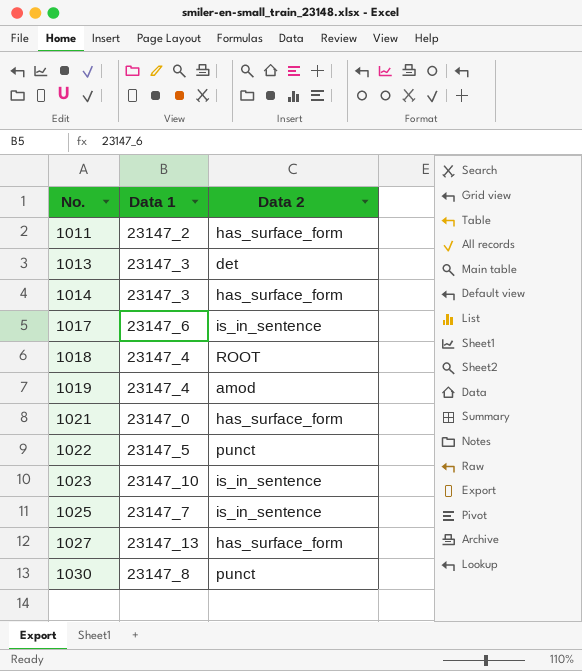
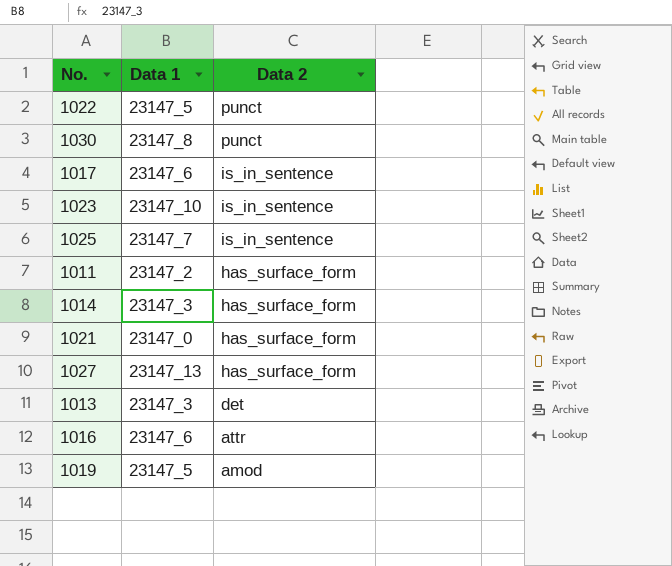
row order: No. ascending -> Data 2 descending
row 1018: 23147_4 | ROOT -> none
row 1016: none -> 23147_6 | attr
1019 | Data 1: 23147_4 -> 23147_5

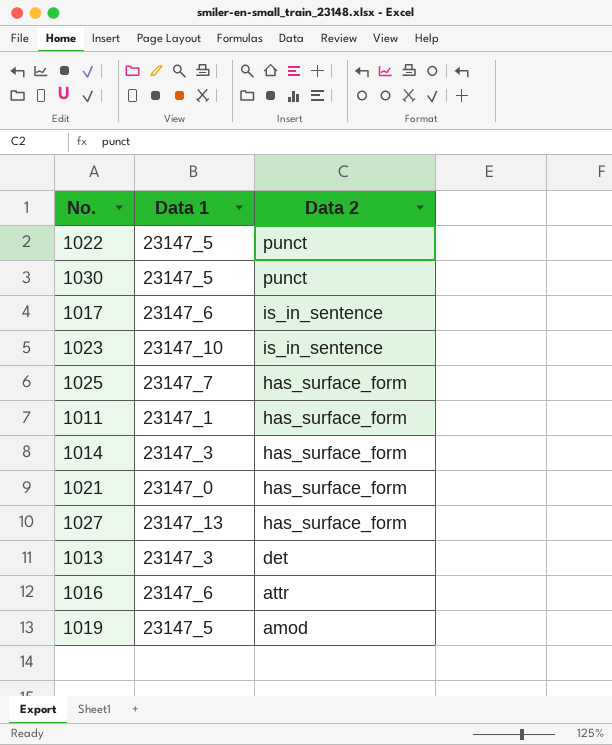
1030 | Data 1: 23147_8 -> 23147_5
1025 | Data 2: is_in_sentence -> has_surface_form
1011 | Data 1: 23147_2 -> 23147_1

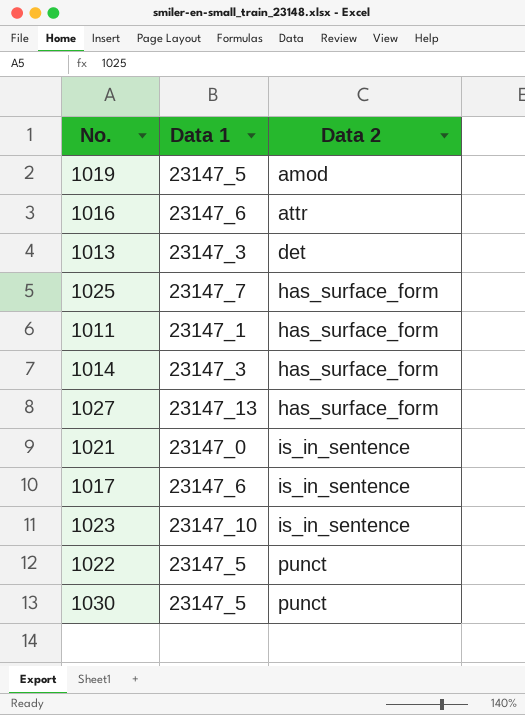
row order: Data 2 descending -> Data 2 ascending
1021 | Data 2: has_surface_form -> is_in_sentence

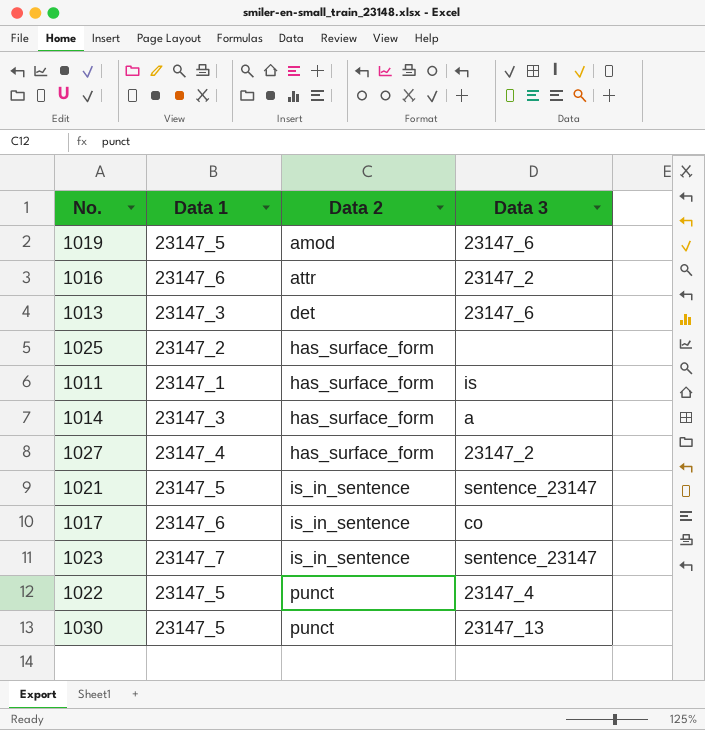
column Data 3 | position: none -> 4
1025 | Data 1: 23147_7 -> 23147_2
1027 | Data 1: 23147_13 -> 23147_4
1021 | Data 1: 23147_0 -> 23147_5
1023 | Data 1: 23147_10 -> 23147_7

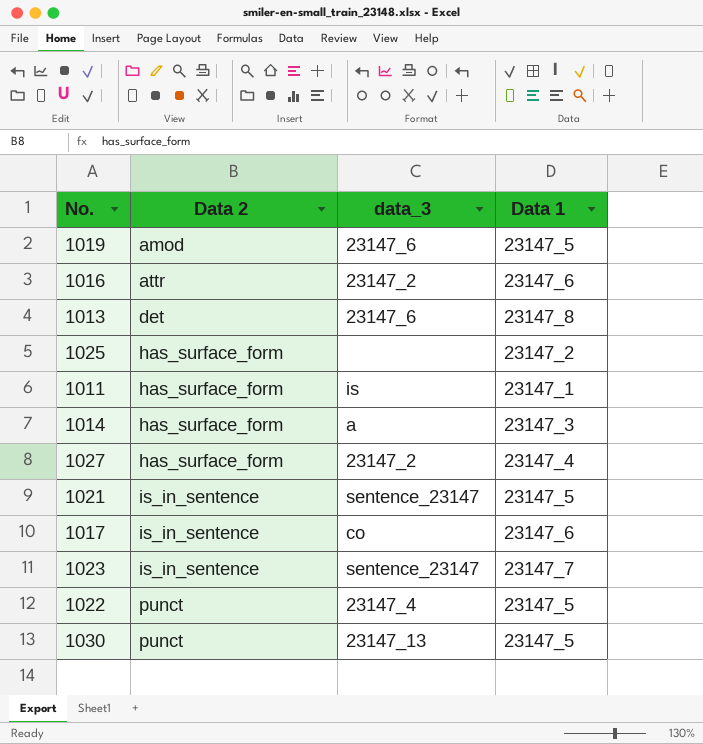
column name: Data 3 -> data_3
column Data 1 | position: 2 -> 4
1013 | Data 1: 23147_3 -> 23147_8

